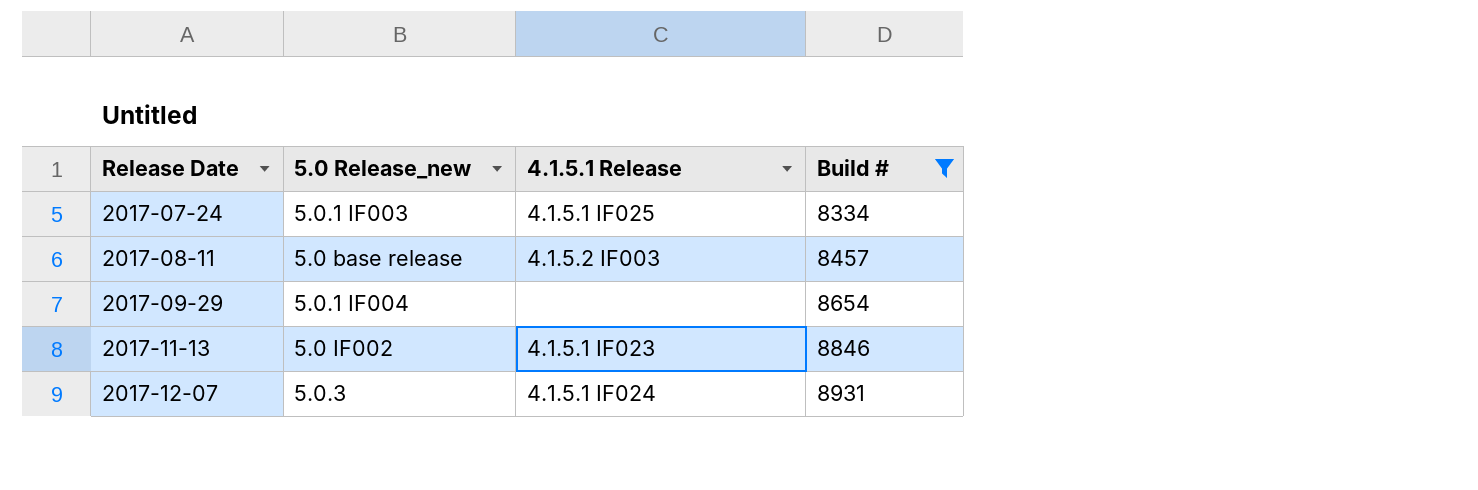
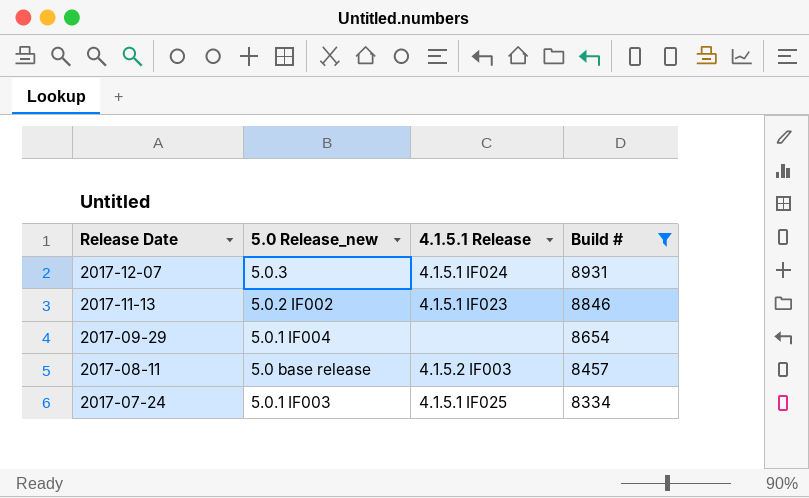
row order: Release Date ascending -> Release Date descending
2017-11-13 | 5.0 Release_new: 5.0 IF002 -> 5.0.2 IF002

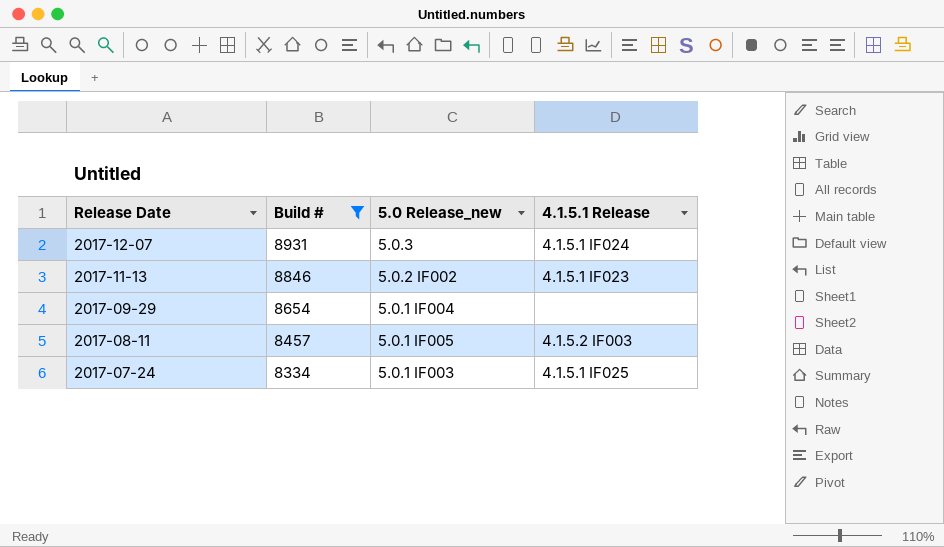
column Build # | position: 4 -> 2
2017-08-11 | 5.0 Release_new: 5.0 base release -> 5.0.1 IF005

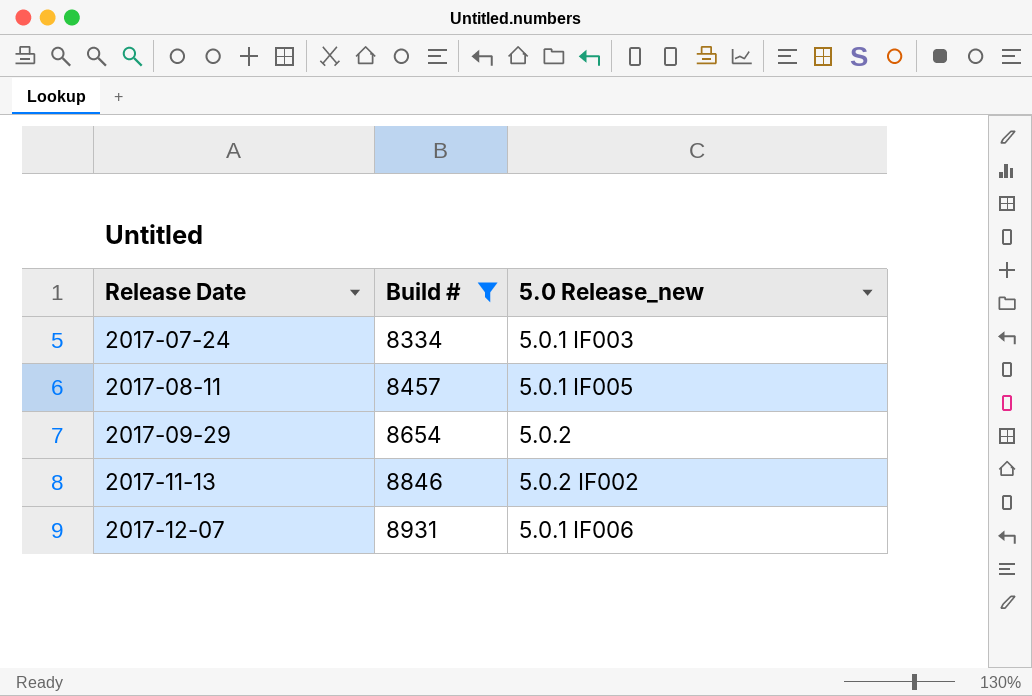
row order: Release Date descending -> Release Date ascending
column 4.1.5.1 Release | position: 4 -> none
2017-09-29 | 5.0 Release_new: 5.0.1 IF004 -> 5.0.2
2017-12-07 | 5.0 Release_new: 5.0.3 -> 5.0.1 IF006

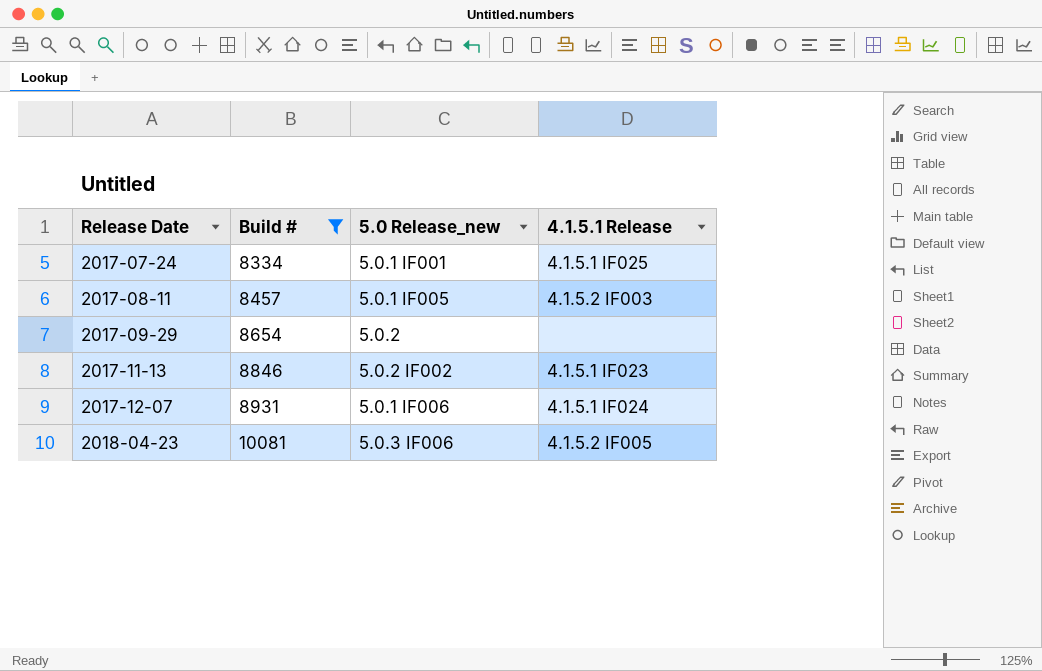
column 4.1.5.1 Release | position: none -> 4
2017-07-24 | 5.0 Release_new: 5.0.1 IF003 -> 5.0.1 IF001
row 2018-04-23: none -> 10081 | 5.0.3 IF006 | 4.1.5.2 IF005

